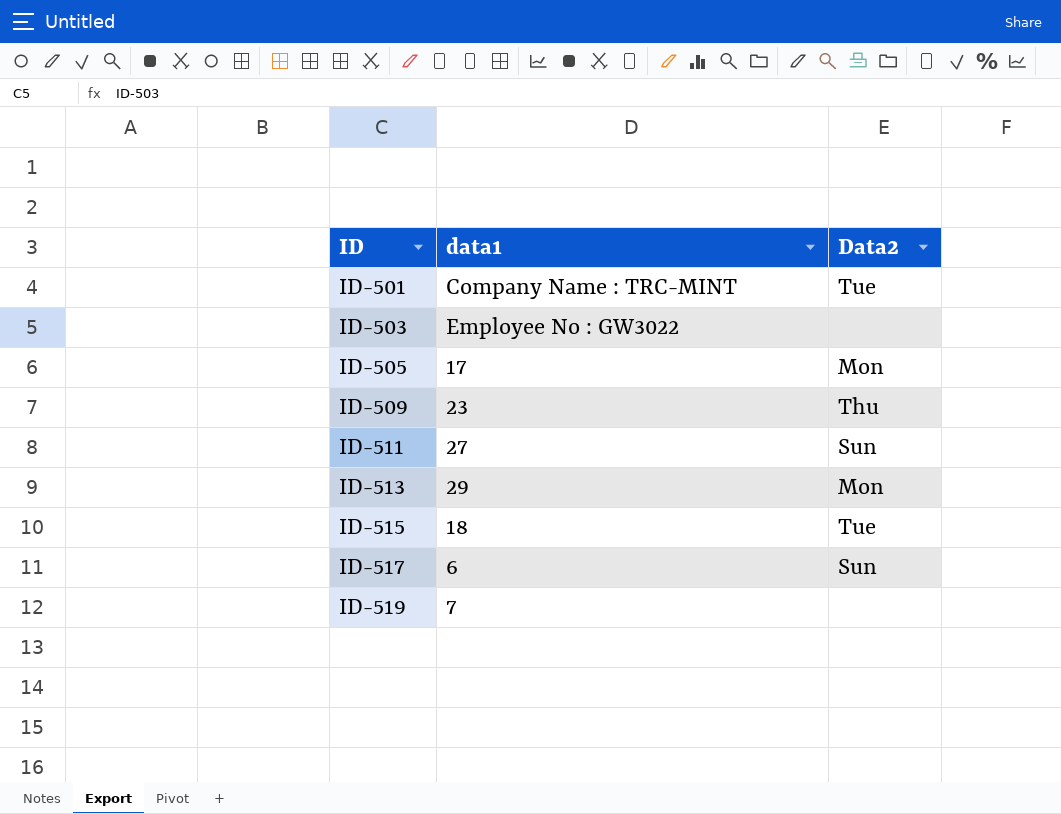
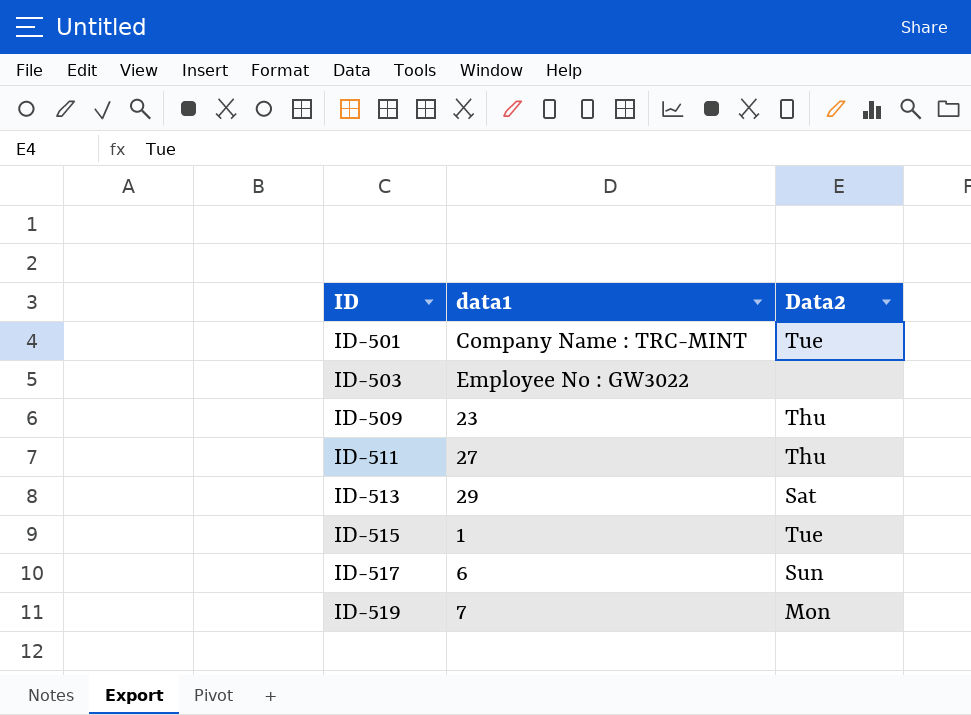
row ID-505: 17 | Mon -> none
ID-511 | Data2: Sun -> Thu
ID-513 | Data2: Mon -> Sat
ID-515 | data1: 18 -> 1
ID-519 | Data2: none -> Mon

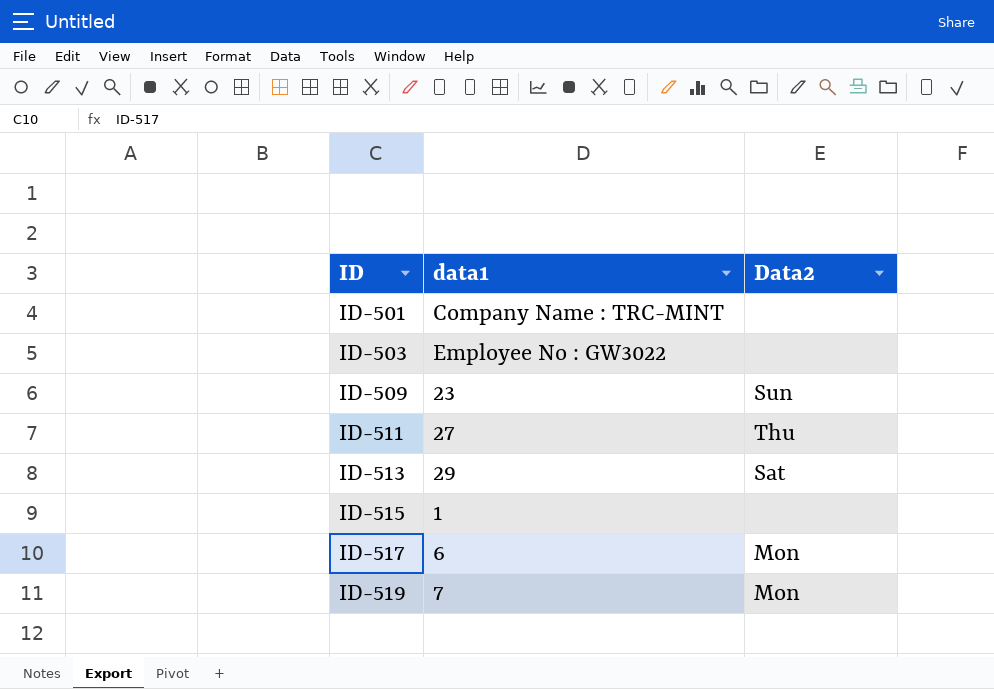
ID-501 | Data2: Tue -> none
ID-509 | Data2: Thu -> Sun
ID-515 | Data2: Tue -> none
ID-517 | Data2: Sun -> Mon

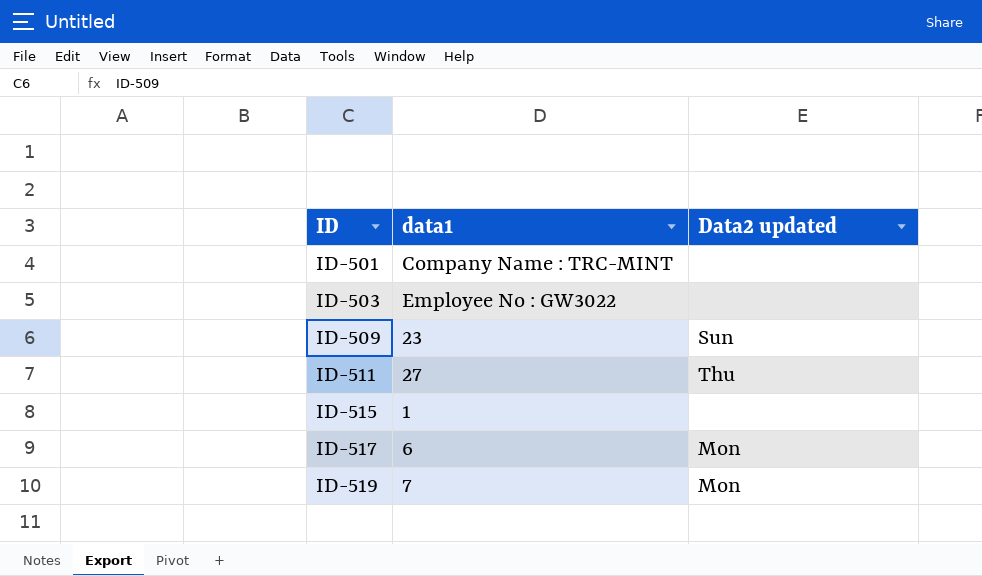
column name: Data2 -> Data2 updated
row ID-513: 29 | Sat -> none

